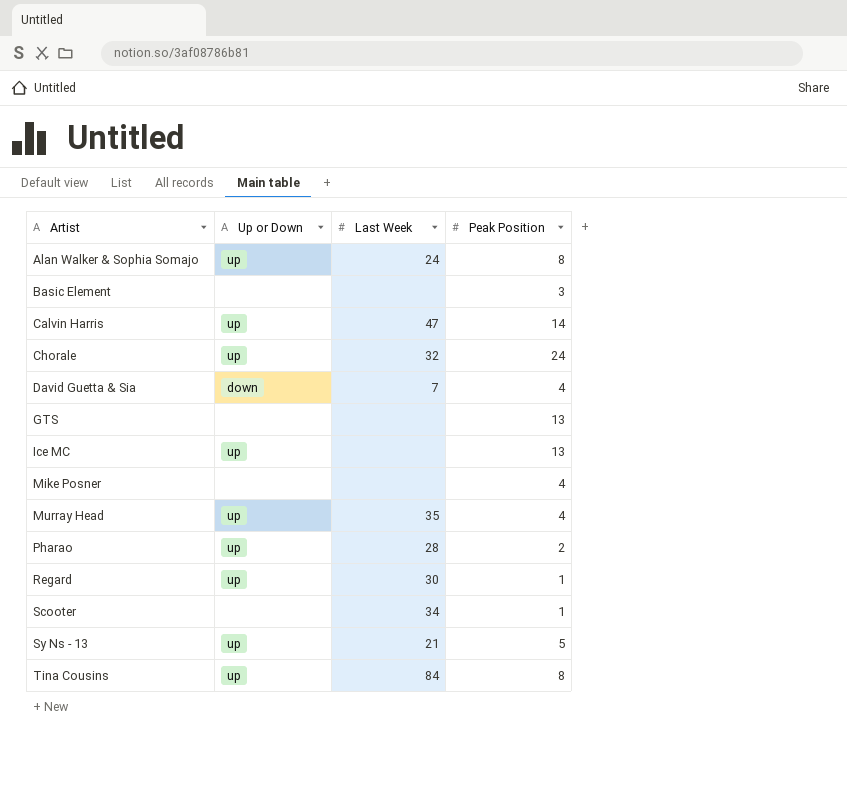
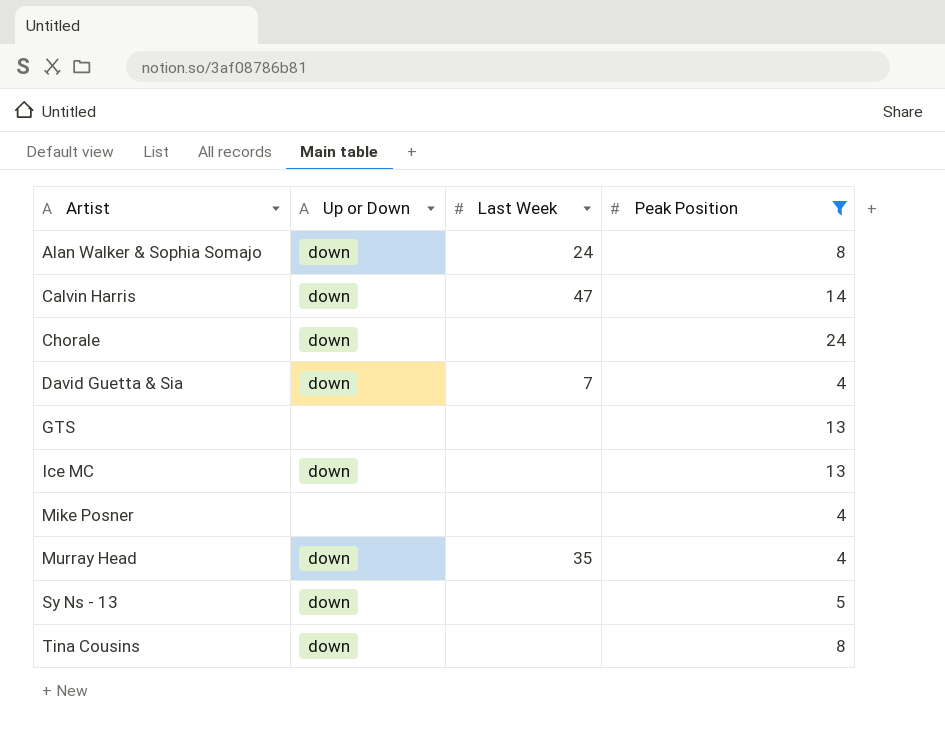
filter: none -> Peak Position >= 4
Alan Walker & Sophia Somajo | Up or Down: up -> down
Calvin Harris | Up or Down: up -> down
Chorale | Up or Down: up -> down
Chorale | Last Week: 32 -> none
Ice MC | Up or Down: up -> down
Murray Head | Up or Down: up -> down
Sy Ns - 13 | Up or Down: up -> down
Sy Ns - 13 | Last Week: 21 -> none
Tina Cousins | Up or Down: up -> down
Tina Cousins | Last Week: 84 -> none

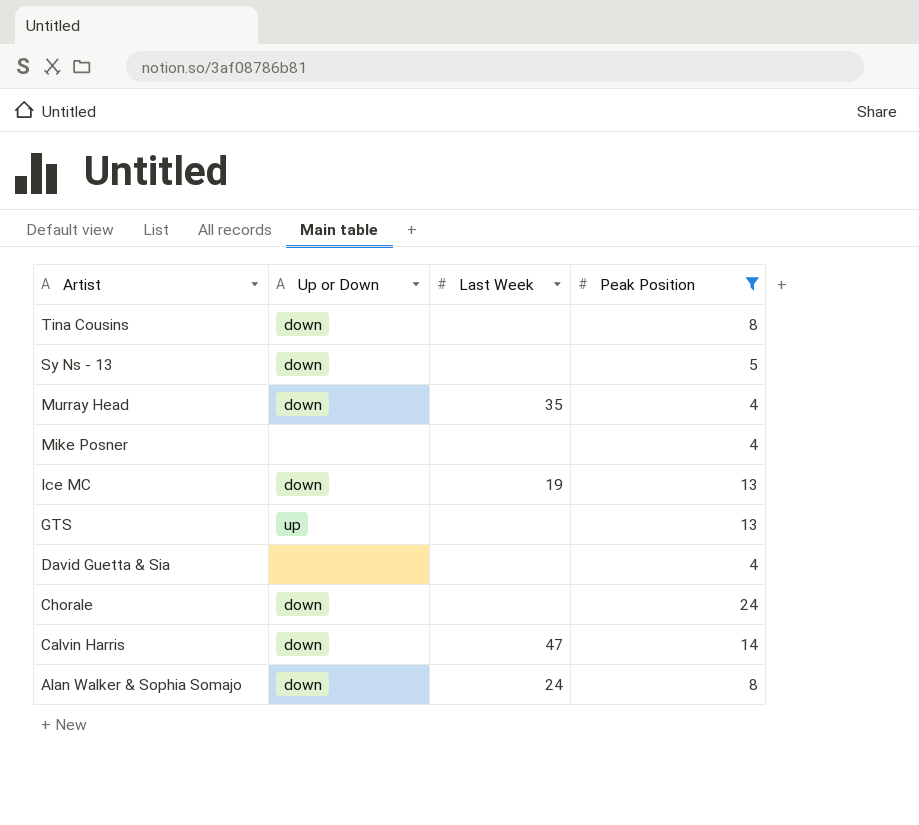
row order: Artist ascending -> Artist descending
Ice MC | Last Week: none -> 19
GTS | Up or Down: none -> up
David Guetta & Sia | Up or Down: down -> none
David Guetta & Sia | Last Week: 7 -> none

